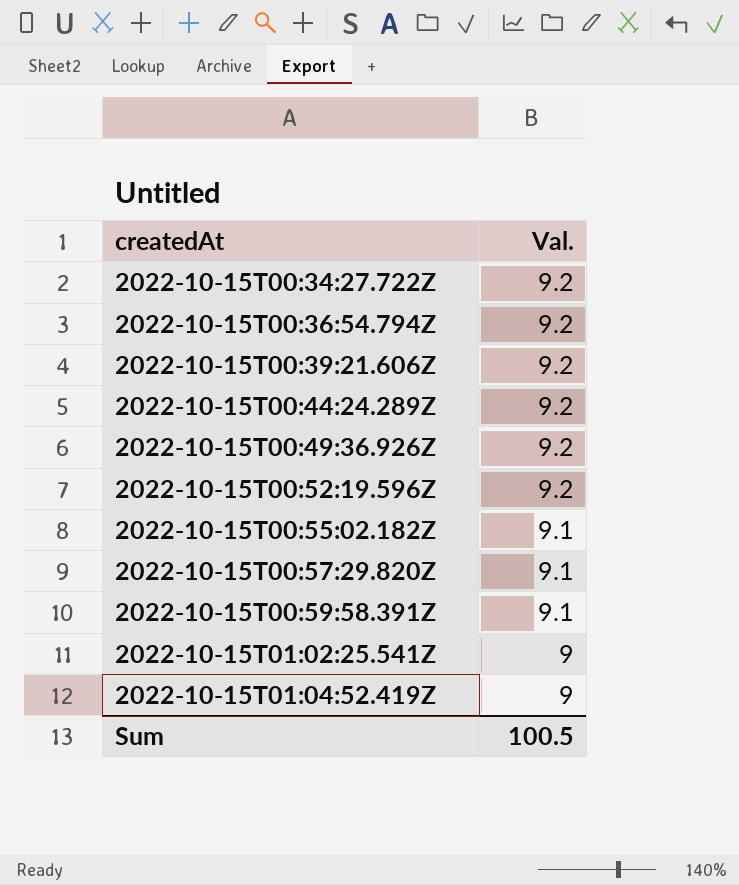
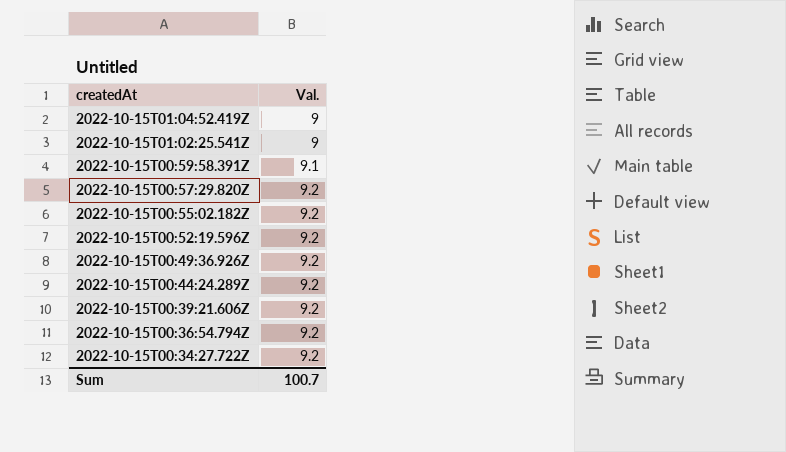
row order: createdAt ascending -> createdAt descending
2022-10-15T00:57:29.820Z | Val.: 9.1 -> 9.2
2022-10-15T00:55:02.182Z | Val.: 9.1 -> 9.2
Sum | Val.: 100.5 -> 100.7

